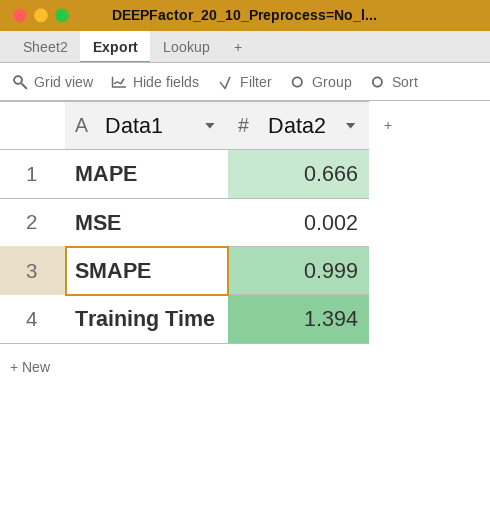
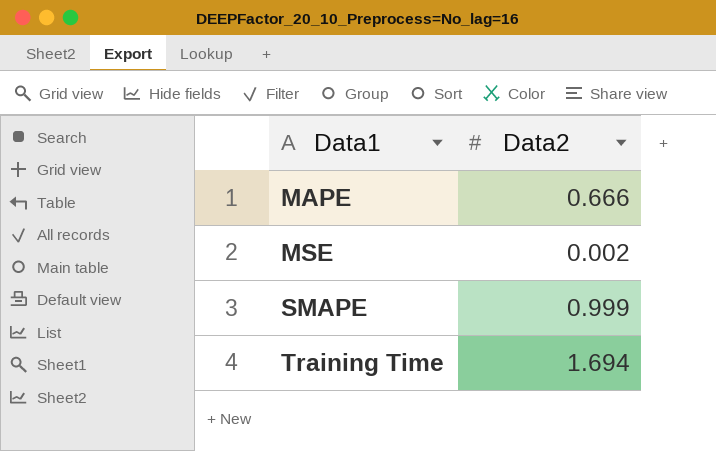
Training Time | Data2: 1.394 -> 1.694

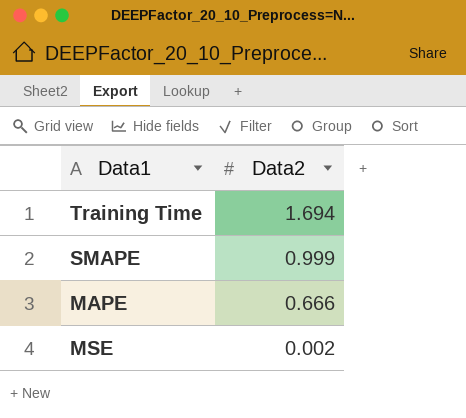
row order: Data1 ascending -> Data2 descending

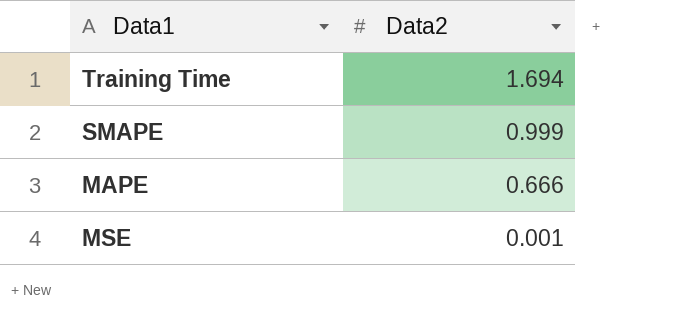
MSE | Data2: 0.002 -> 0.001

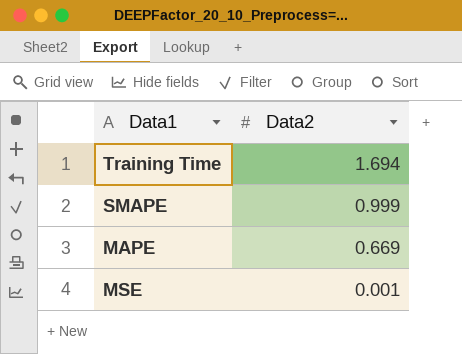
MAPE | Data2: 0.666 -> 0.669

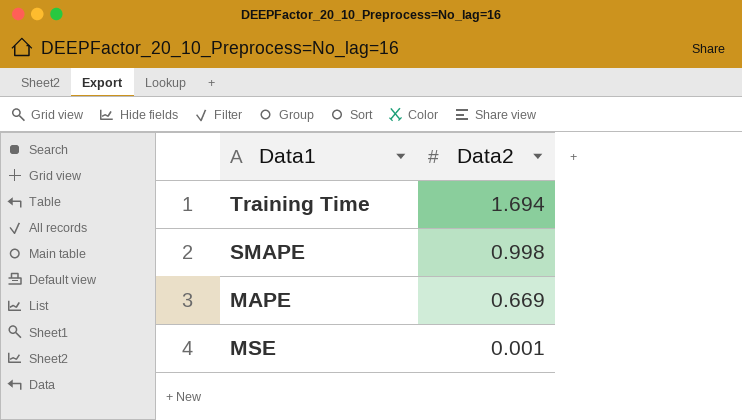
SMAPE | Data2: 0.999 -> 0.998

